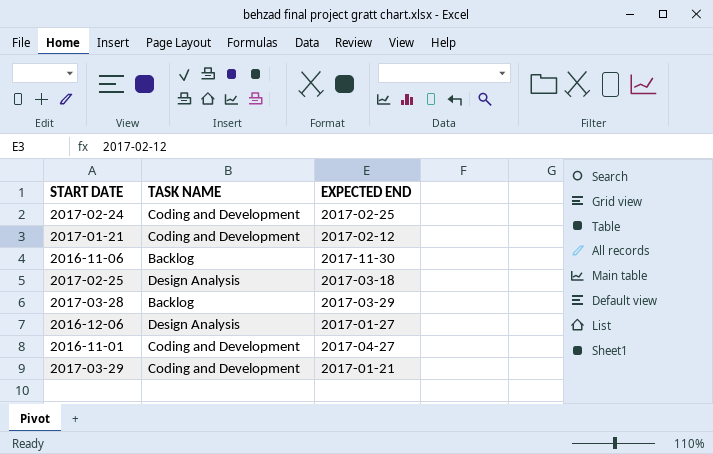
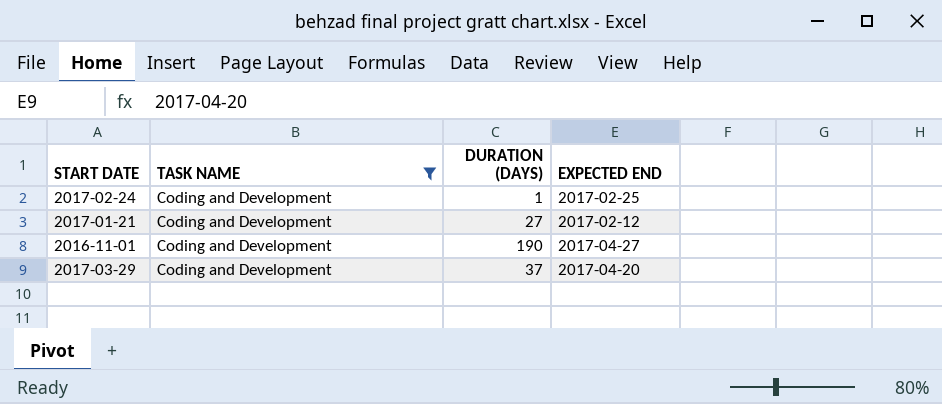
filter: none -> TASK NAME = Coding and Development
column DURATION (DAYS) | position: none -> 3
2017-03-29 | EXPECTED END: 2017-01-21 -> 2017-04-20

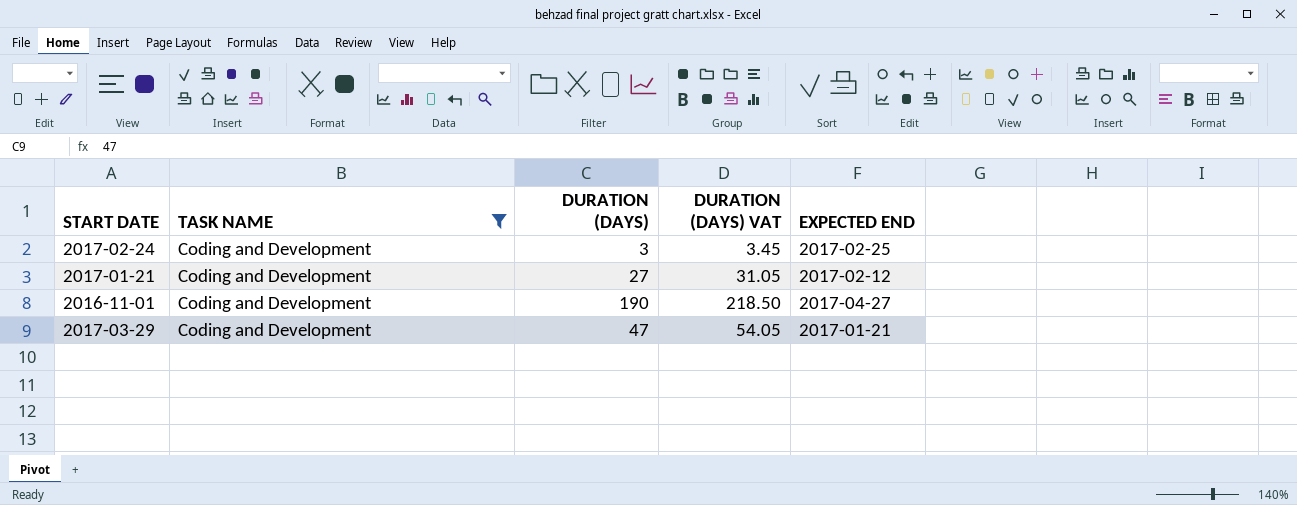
column DURATION (DAYS) VAT | formula: none -> [DURATION (DAYS)] * 1.15
2017-02-24 | DURATION (DAYS): 1 -> 3
2017-03-29 | DURATION (DAYS): 37 -> 47
2017-03-29 | EXPECTED END: 2017-04-20 -> 2017-01-21

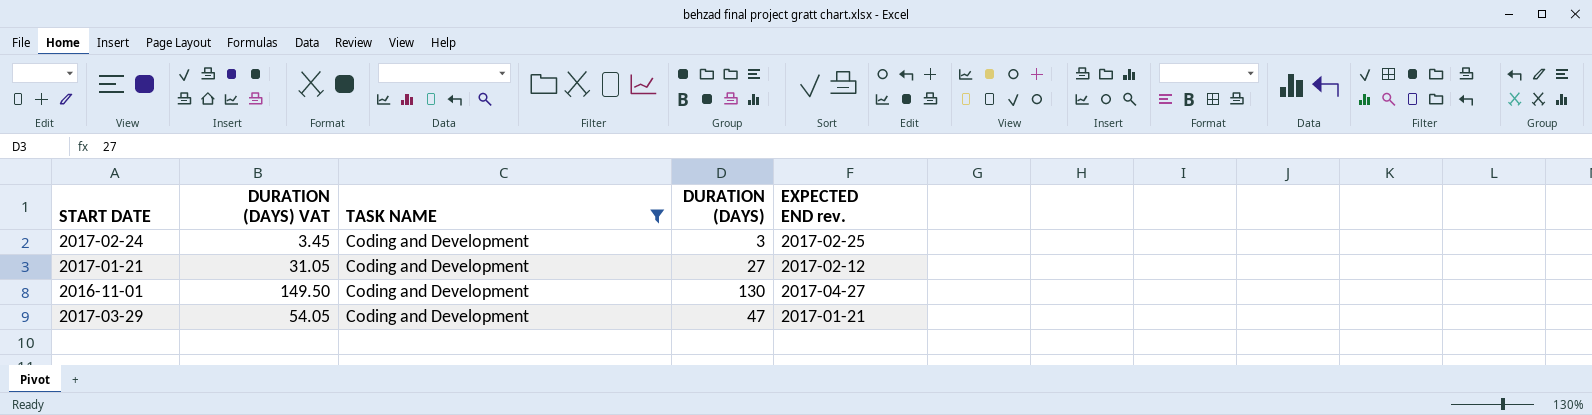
column DURATION (DAYS) VAT | position: 4 -> 2
column name: EXPECTED END -> EXPECTED END rev.
2016-11-01 | DURATION (DAYS) VAT: 218.50 -> 149.50
2016-11-01 | DURATION (DAYS): 190 -> 130

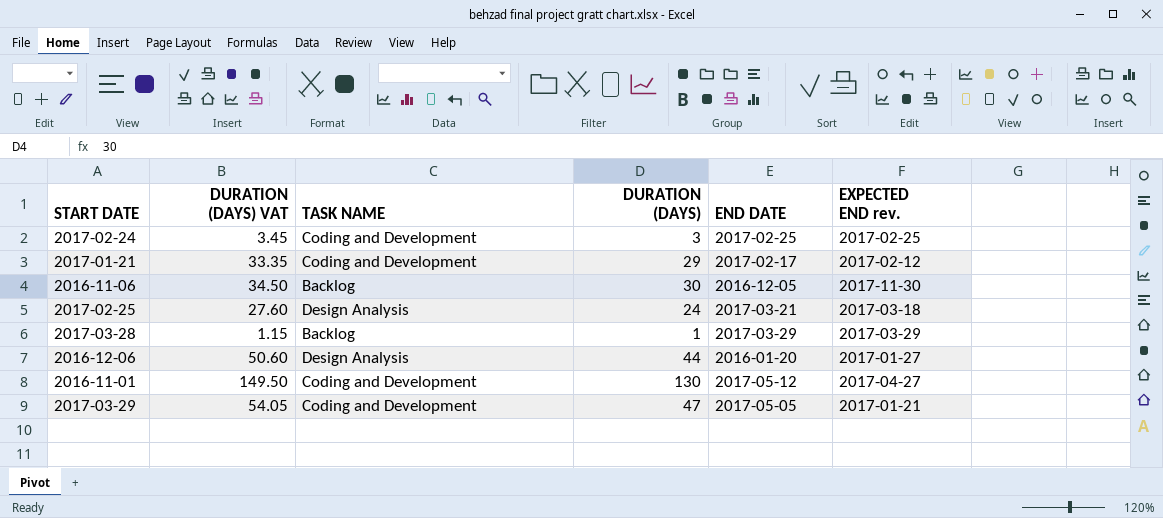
filter: TASK NAME = Coding and Development -> none
column END DATE | position: none -> 5
2017-01-21 | DURATION (DAYS) VAT: 31.05 -> 33.35
2017-01-21 | DURATION (DAYS): 27 -> 29

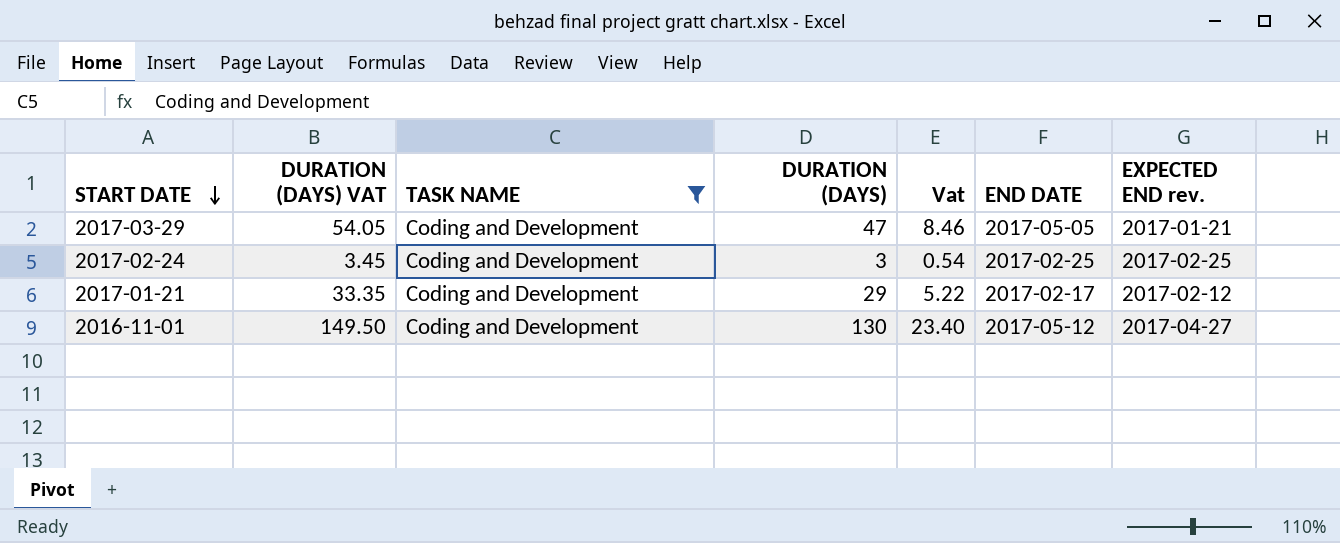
filter: none -> TASK NAME = Coding and Development
row order: none -> START DATE descending
column Vat | formula: none -> [DURATION (DAYS)] * 0.18

